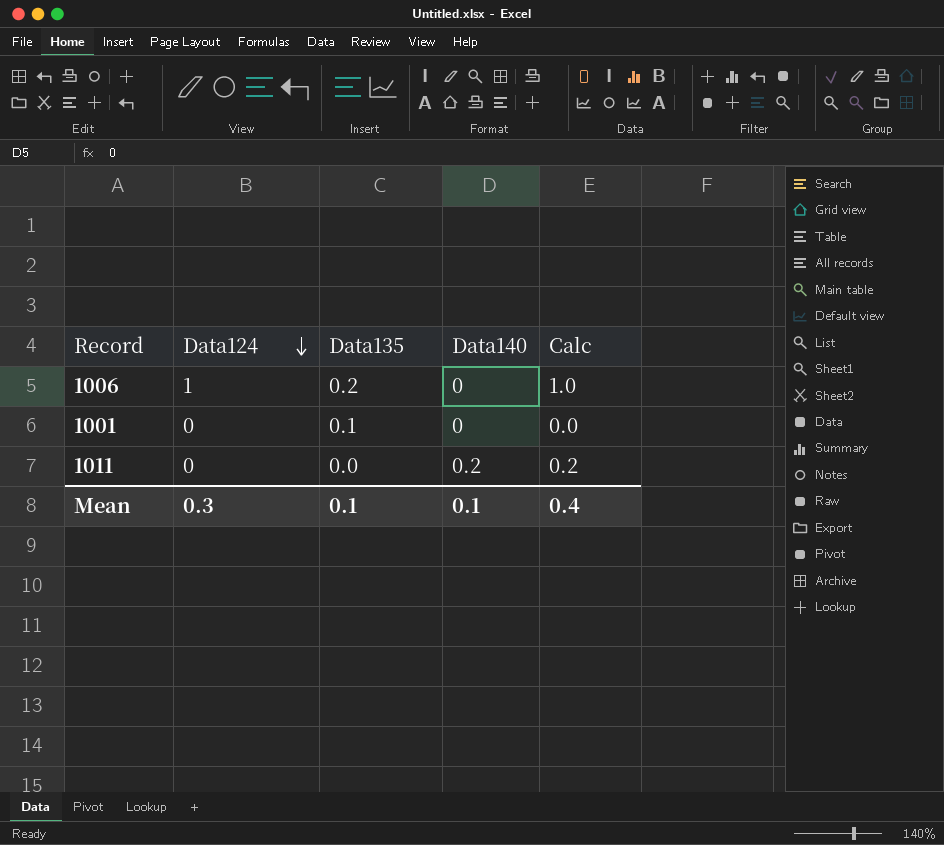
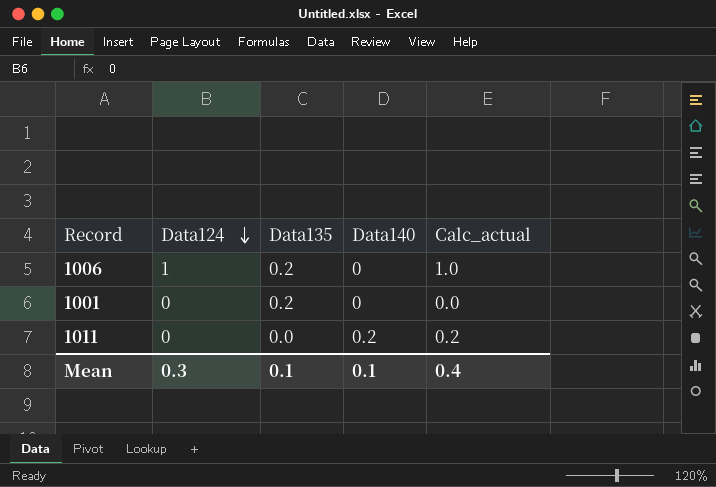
column name: Calc -> Calc_actual
1001 | Data135: 0.1 -> 0.2

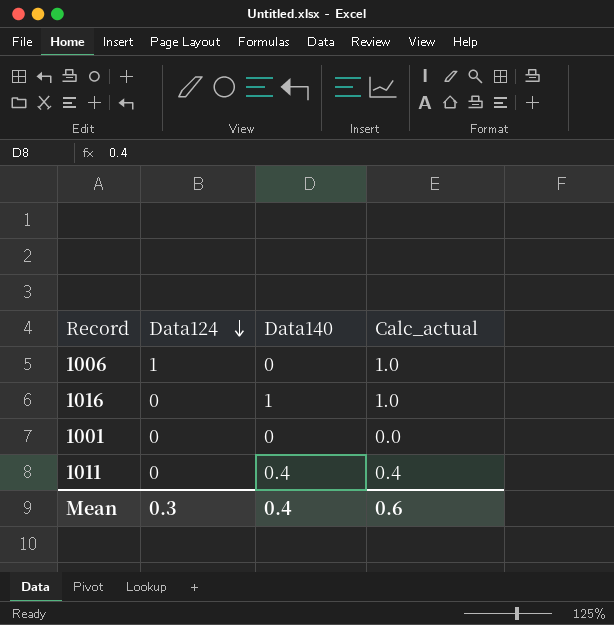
column Data135 | position: 3 -> none
row 1016: none -> 0 | 1 | 1.0
1011 | Data140: 0.2 -> 0.4
1011 | Calc_actual: 0.2 -> 0.4
Mean | Data140: 0.1 -> 0.4
Mean | Calc_actual: 0.4 -> 0.6

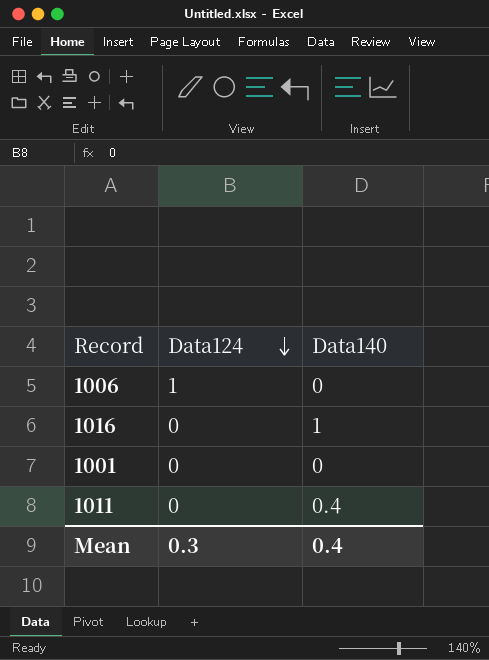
column Calc_actual | formula: [Data124] + [Data140] -> none

